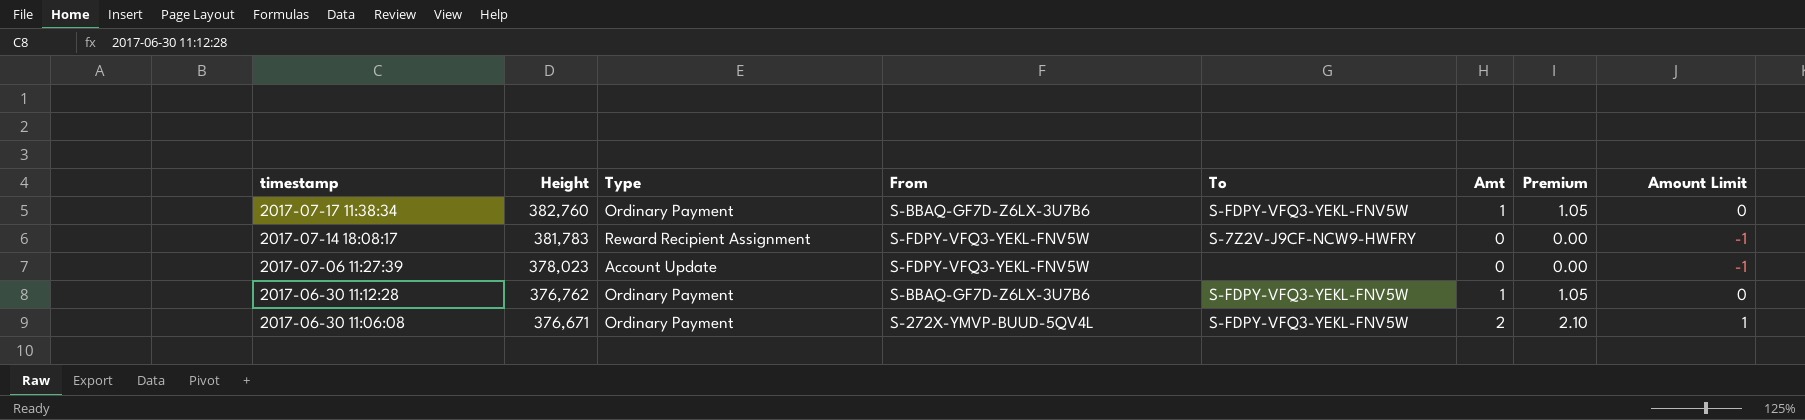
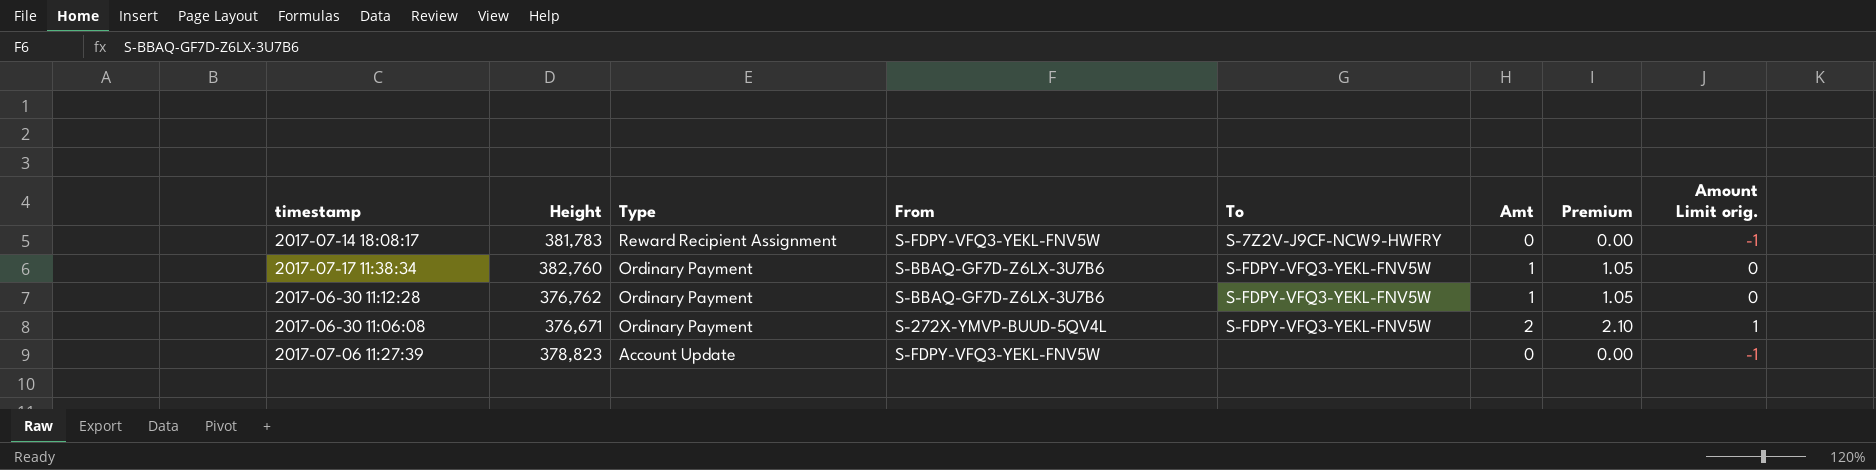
row order: timestamp descending -> Type descending
column name: Amount Limit -> Amount Limit orig.
2017-07-06 11:27:39 | Height: 378,023 -> 378,823

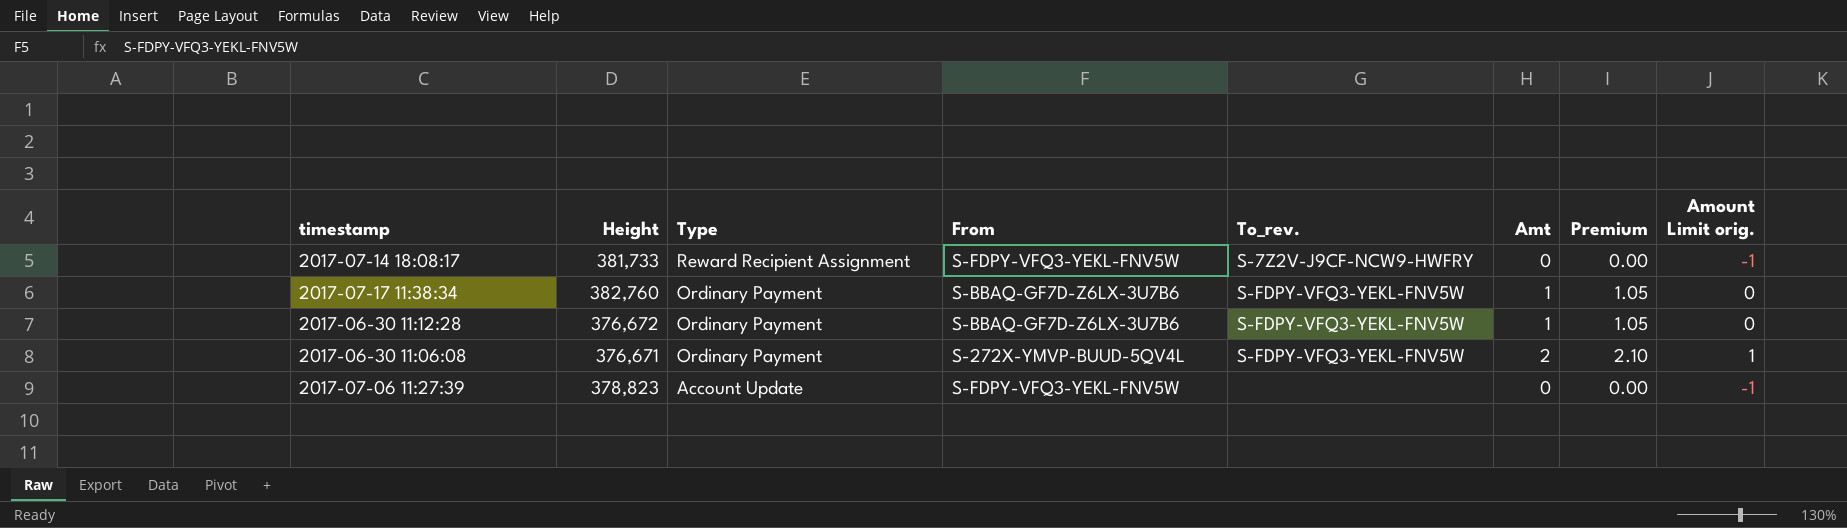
column name: To -> To_rev.
2017-07-14 18:08:17 | Height: 381,783 -> 381,733
2017-06-30 11:12:28 | Height: 376,762 -> 376,672

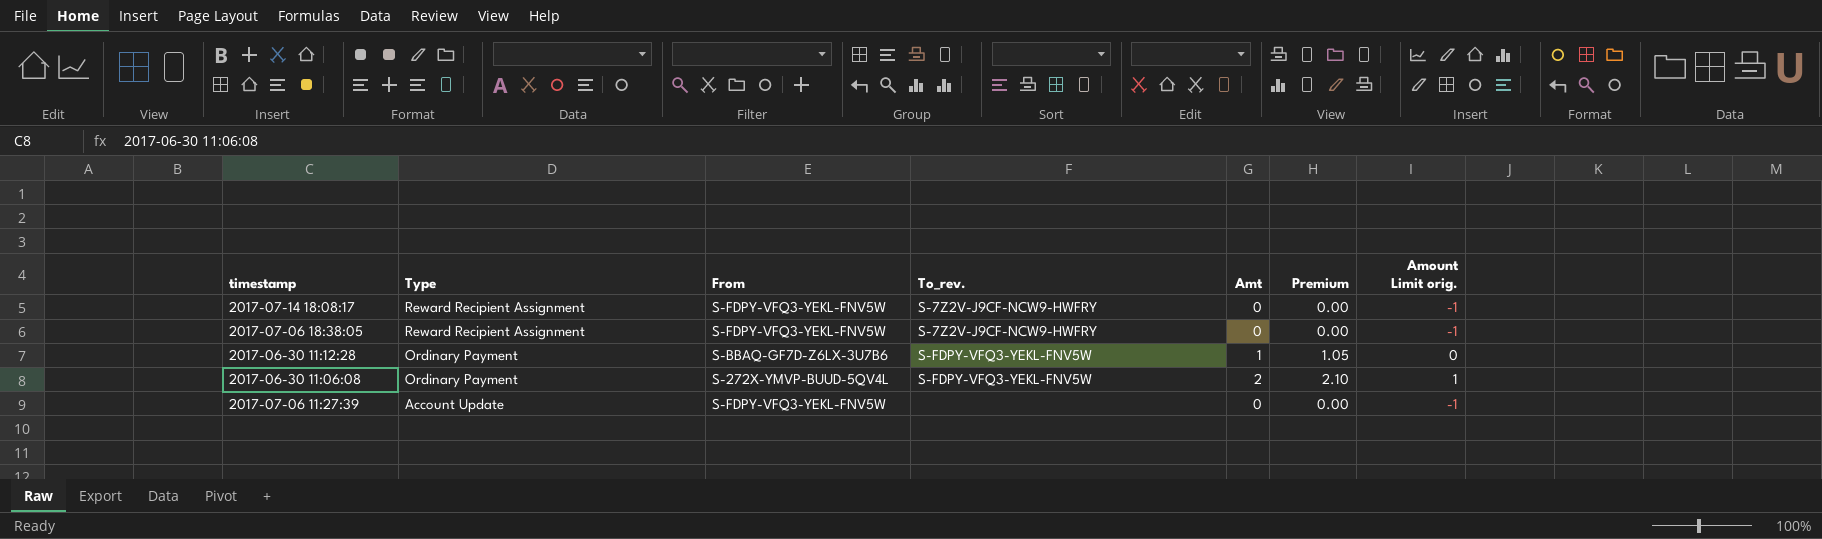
column Height | position: 2 -> none
row 2017-07-17 11:38:34: 382,760 | Ordinary Payment | S-BBAQ-GF7D-Z6LX-3U7B6 | S-FDPY-VFQ3-YEKL-FNV5W | 1 | 1.05 | 0 -> none
row 2017-07-06 18:38:05: none -> Reward Recipient Assignment | S-FDPY-VFQ3-YEKL-FNV5W | S-7Z2V-J9CF-NCW9-HWFRY | 0 | 0.00 | -1

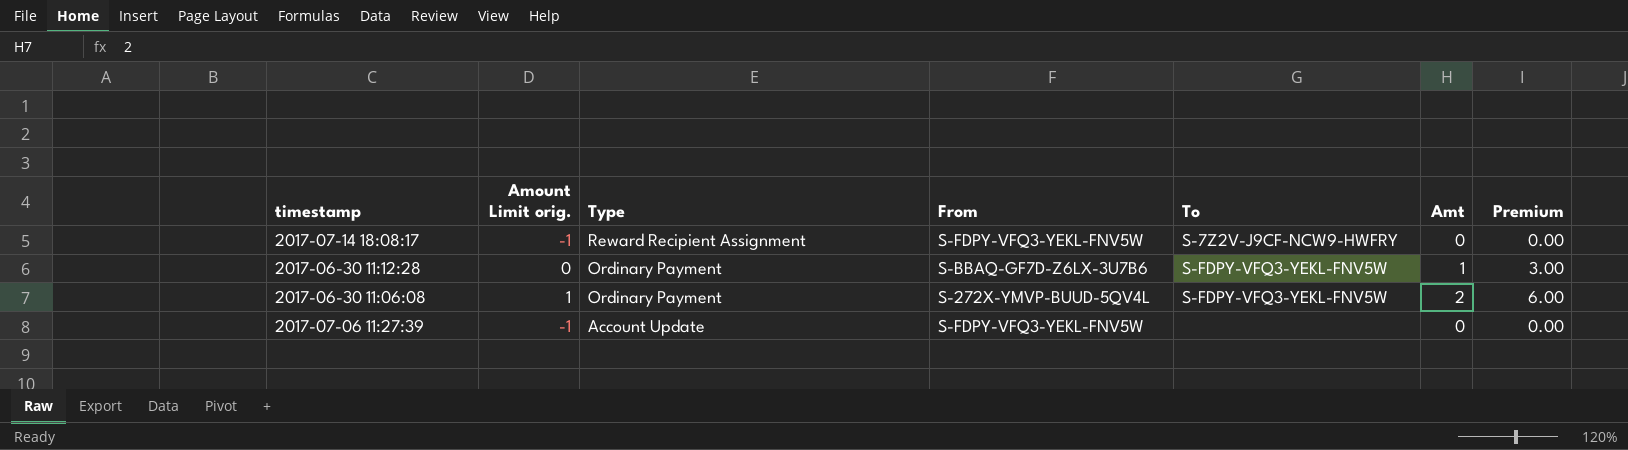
column Amount Limit orig. | position: 7 -> 2
column name: To_rev. -> To
column Premium | formula: [Amt] * 1.05 -> [Amt] * 3
row 2017-07-06 18:38:05: Reward Recipient Assignment | S-FDPY-VFQ3-YEKL-FNV5W | S-7Z2V-J9CF-NCW9-HWFRY | 0 | 0.00 | -1 -> none

